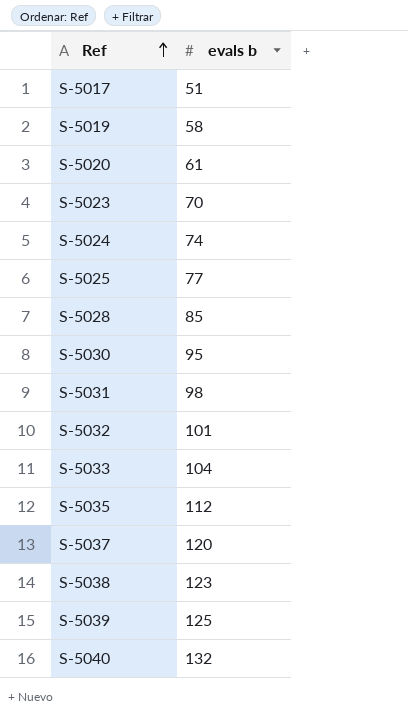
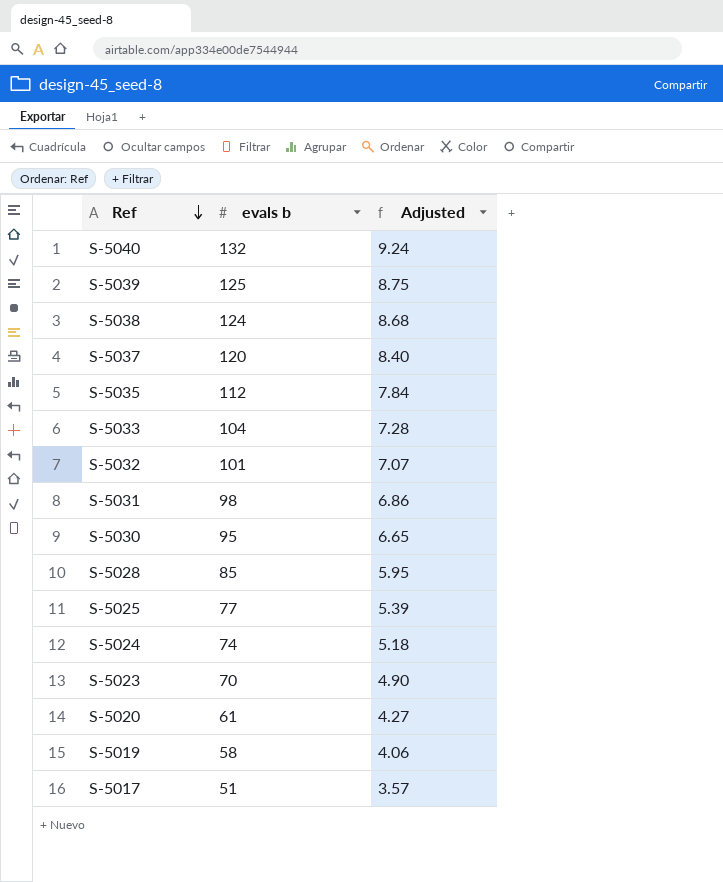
row order: Ref ascending -> Ref descending
column Adjusted | formula: none -> [evals b] * 0.07
S-5038 | evals b: 123 -> 124

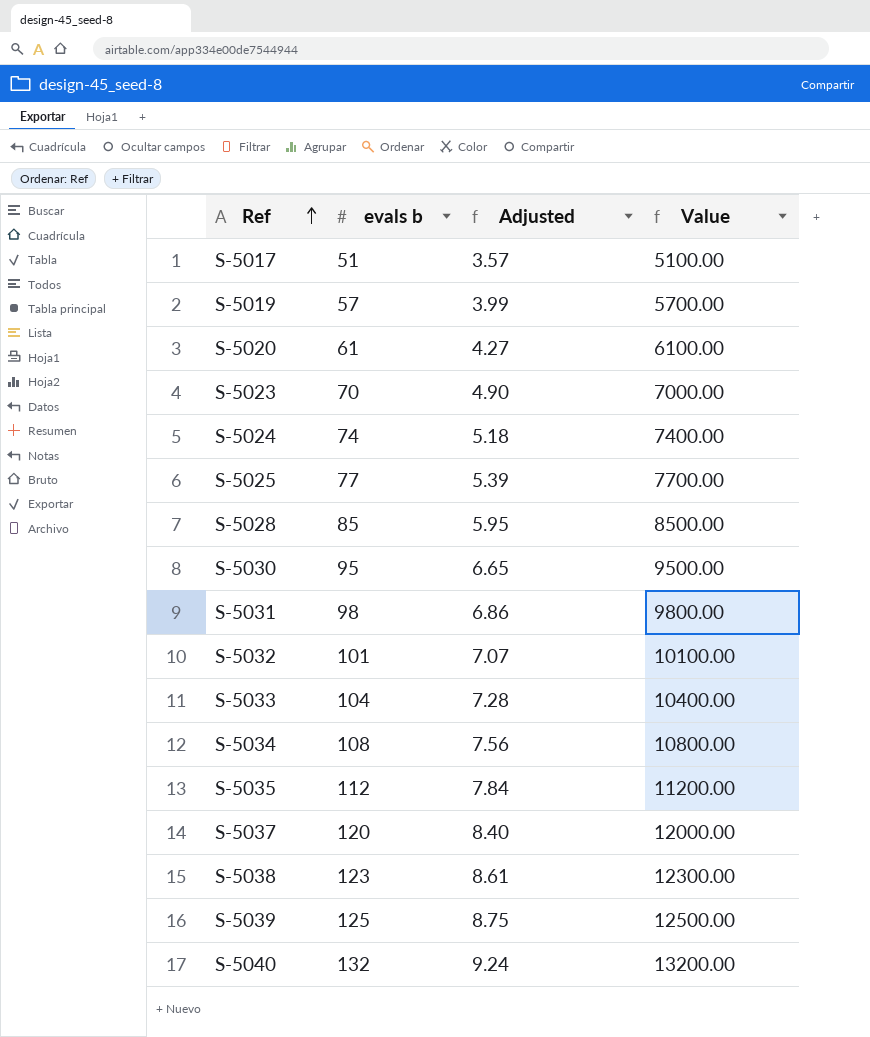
row order: Ref descending -> Ref ascending
column Value | formula: none -> [evals b] * 100
S-5019 | evals b: 58 -> 57
S-5019 | Adjusted: 4.06 -> 3.99
row S-5034: none -> 108 | 7.56 | 10800.00
S-5038 | evals b: 124 -> 123
S-5038 | Adjusted: 8.68 -> 8.61

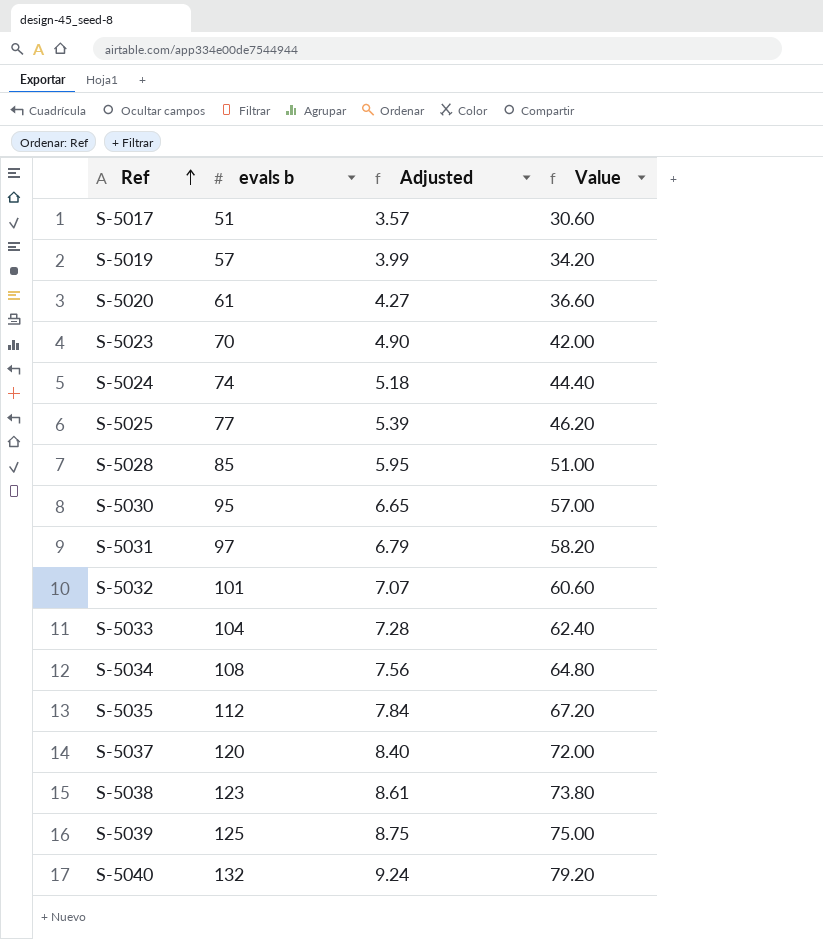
column Value | formula: [evals b] * 100 -> [evals b] * 0.6
S-5031 | evals b: 98 -> 97
S-5031 | Adjusted: 6.86 -> 6.79

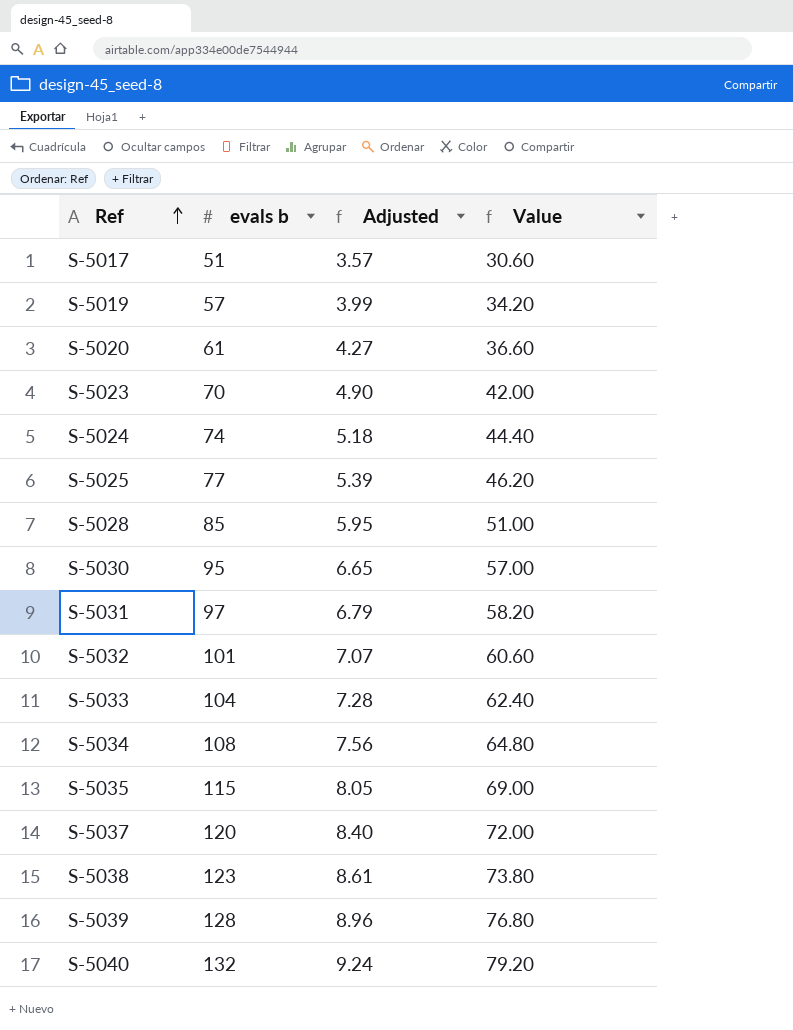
S-5035 | evals b: 112 -> 115
S-5035 | Adjusted: 7.84 -> 8.05
S-5035 | Value: 67.20 -> 69.00
S-5039 | evals b: 125 -> 128
S-5039 | Adjusted: 8.75 -> 8.96
S-5039 | Value: 75.00 -> 76.80

